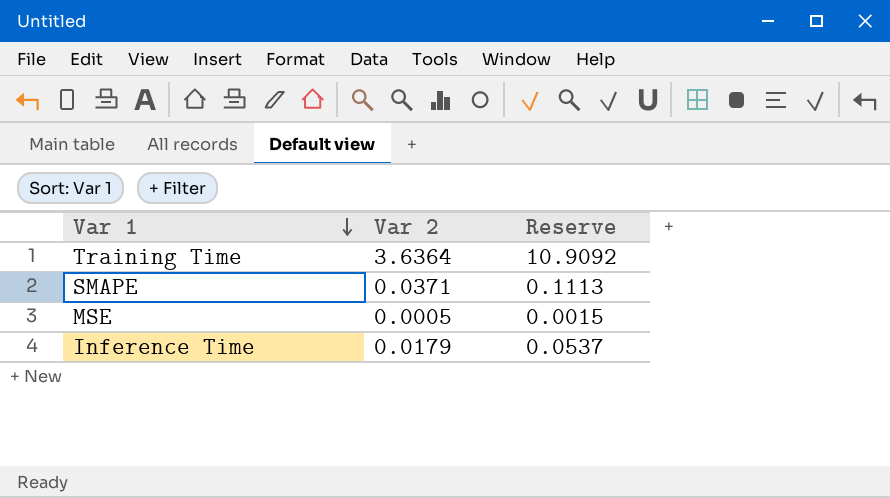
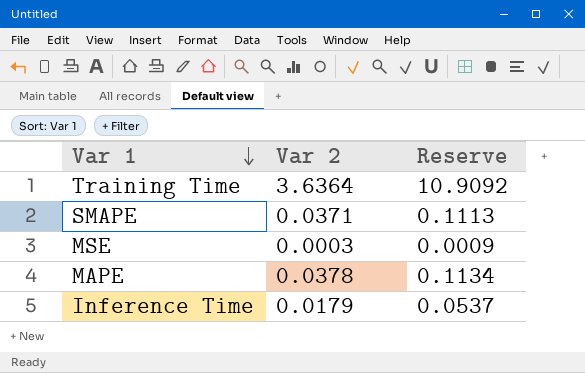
MSE | Var 2: 0.0005 -> 0.0003
MSE | Reserve: 0.0015 -> 0.0009
row MAPE: none -> 0.0378 | 0.1134

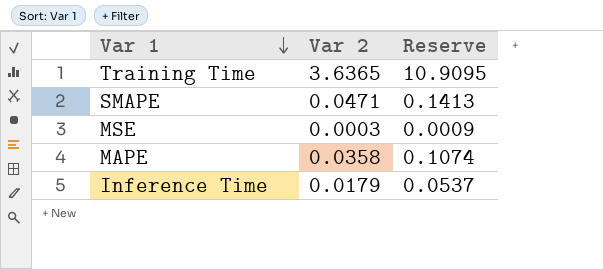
Training Time | Var 2: 3.6364 -> 3.6365
Training Time | Reserve: 10.9092 -> 10.9095
SMAPE | Var 2: 0.0371 -> 0.0471
SMAPE | Reserve: 0.1113 -> 0.1413
MAPE | Var 2: 0.0378 -> 0.0358
MAPE | Reserve: 0.1134 -> 0.1074

